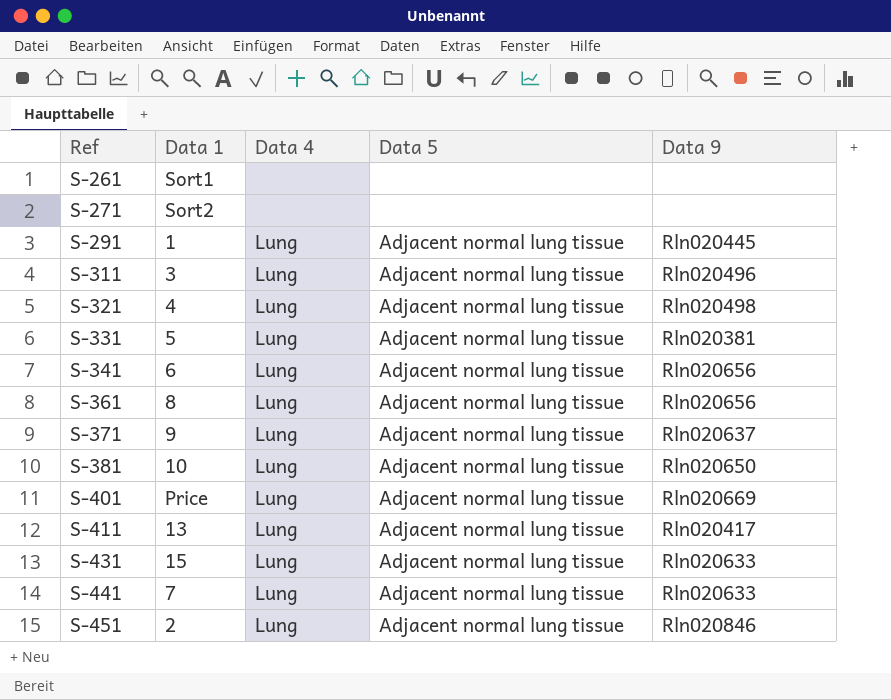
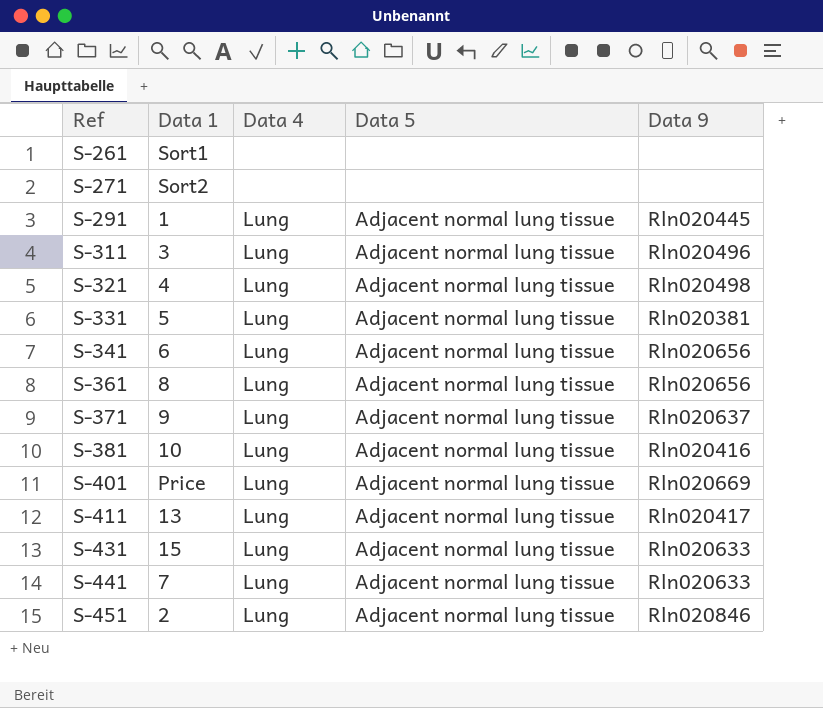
S-381 | Data 9: Rln020650 -> Rln020416

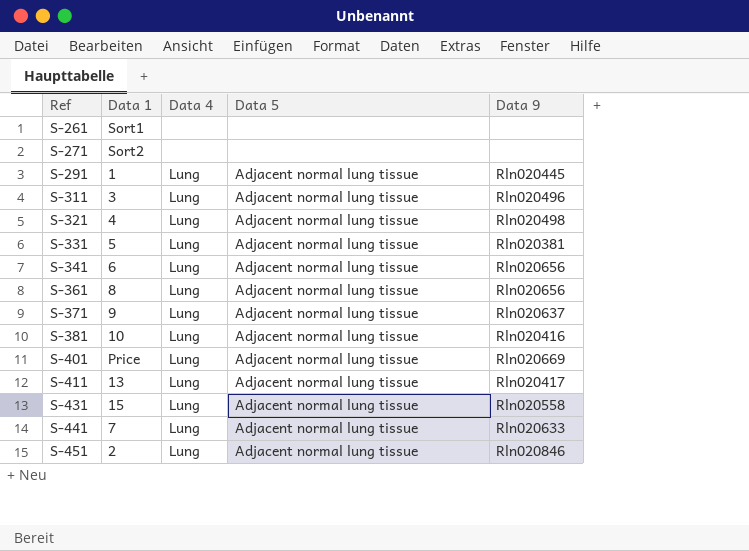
S-431 | Data 9: Rln020633 -> Rln020558

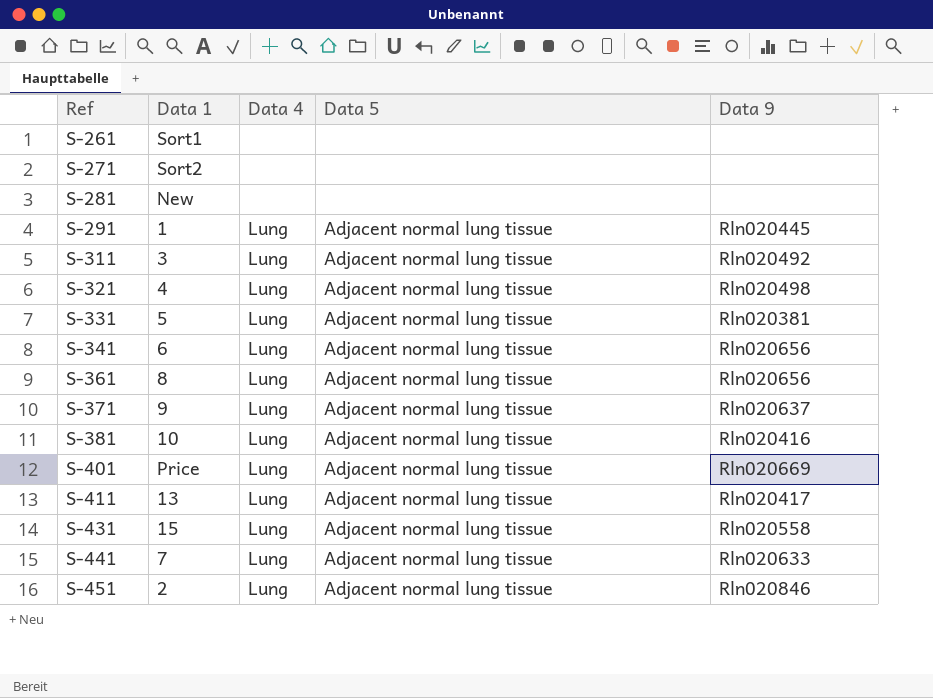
row S-281: none -> New | none | none | none
S-311 | Data 9: Rln020496 -> Rln020492

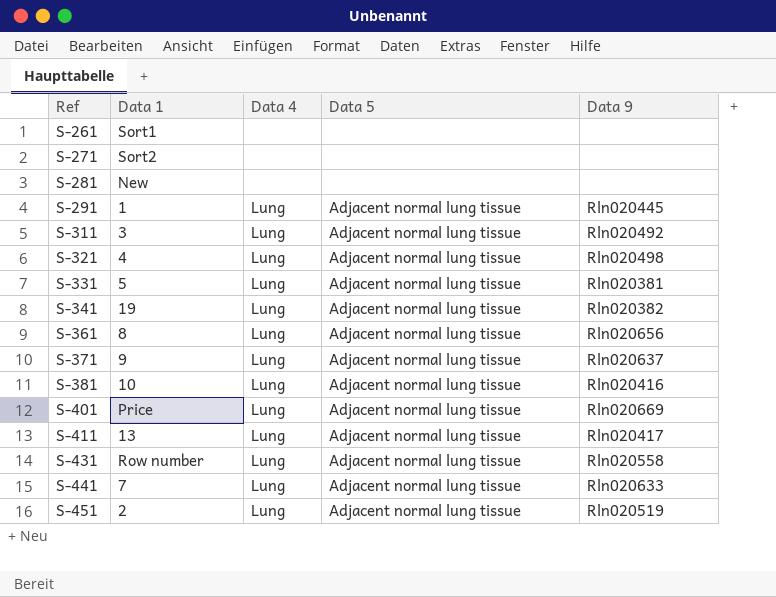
S-341 | Data 1: 6 -> 19
S-341 | Data 9: Rln020656 -> Rln020382
S-431 | Data 1: 15 -> Row number
S-451 | Data 9: Rln020846 -> Rln020519

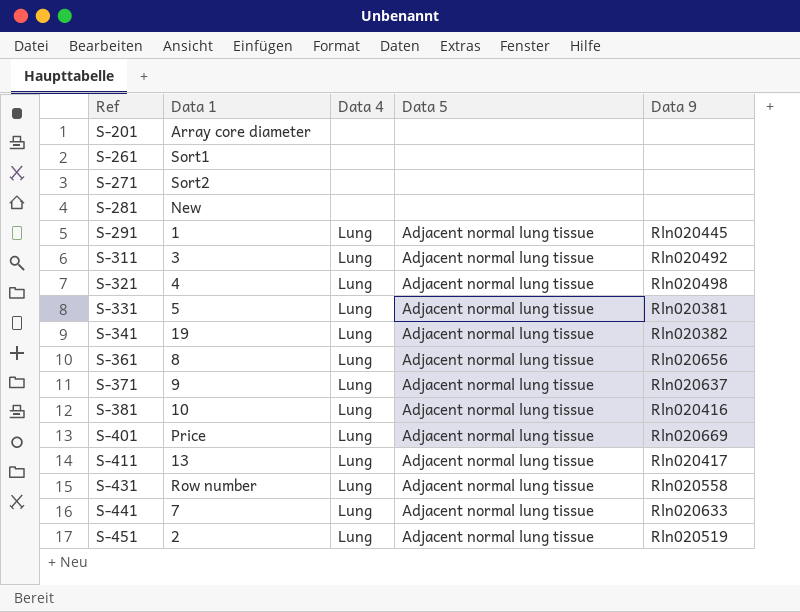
row S-201: none -> Array core diameter | none | none | none

